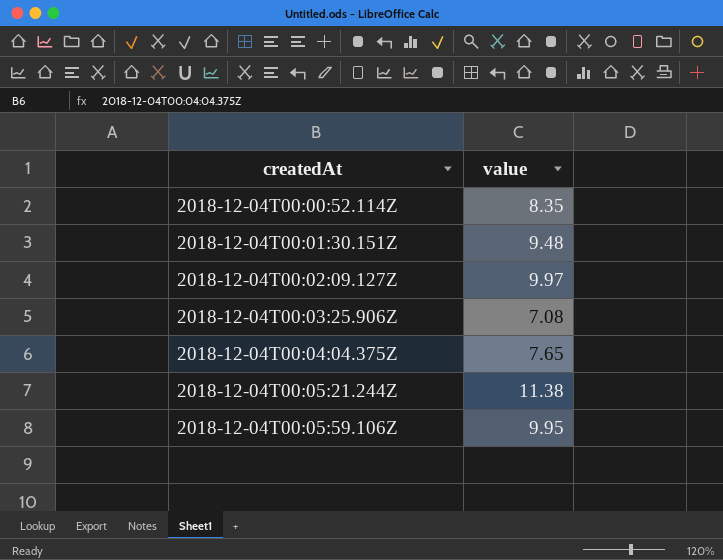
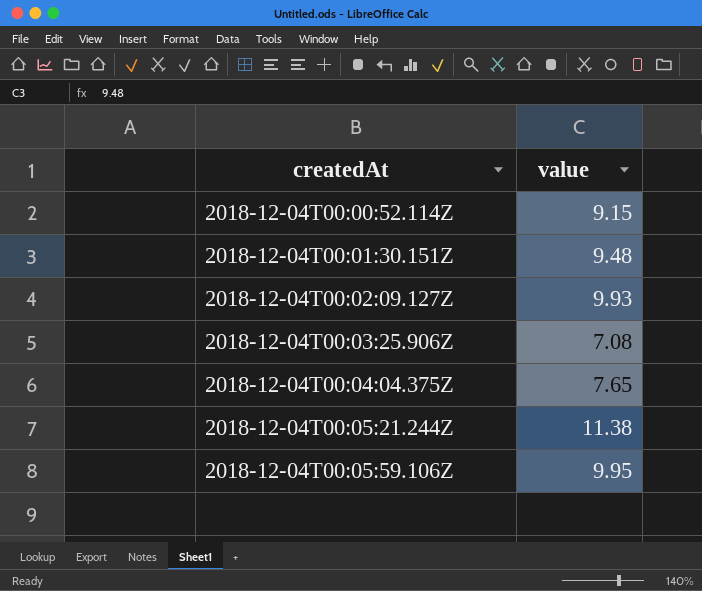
2018-12-04T00:00:52.114Z | value: 8.35 -> 9.15
2018-12-04T00:02:09.127Z | value: 9.97 -> 9.93

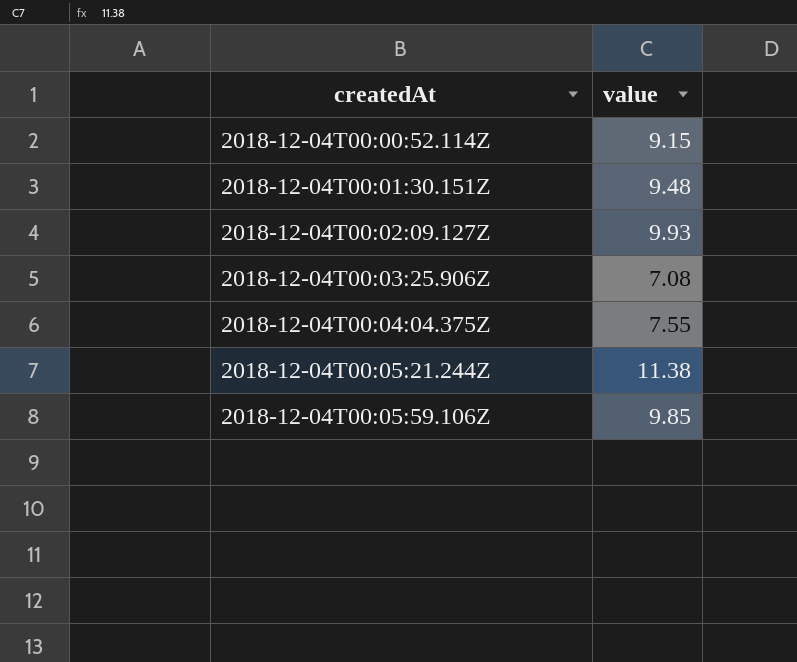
2018-12-04T00:04:04.375Z | value: 7.65 -> 7.55
2018-12-04T00:05:59.106Z | value: 9.95 -> 9.85

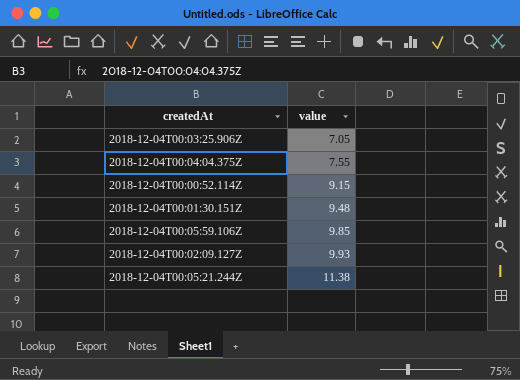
row order: createdAt ascending -> value ascending
2018-12-04T00:03:25.906Z | value: 7.08 -> 7.05

